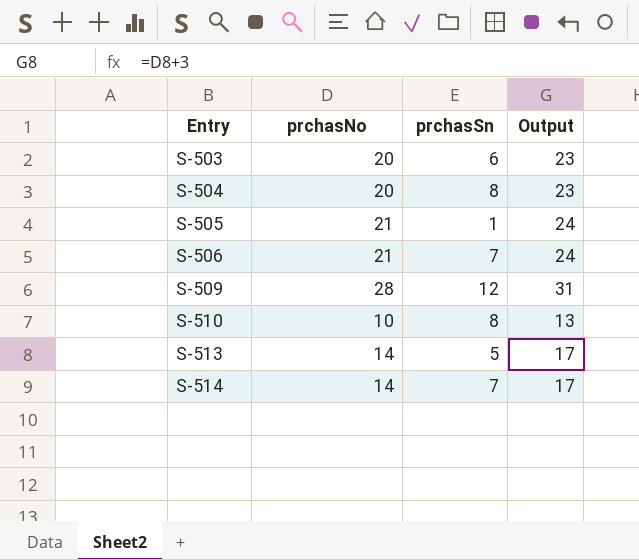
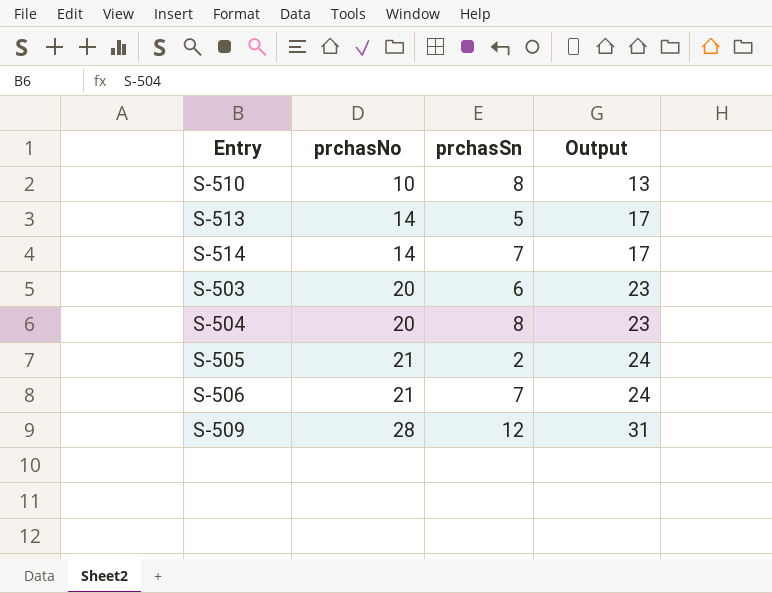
row order: Entry ascending -> prchasNo ascending
S-505 | prchasSn: 1 -> 2

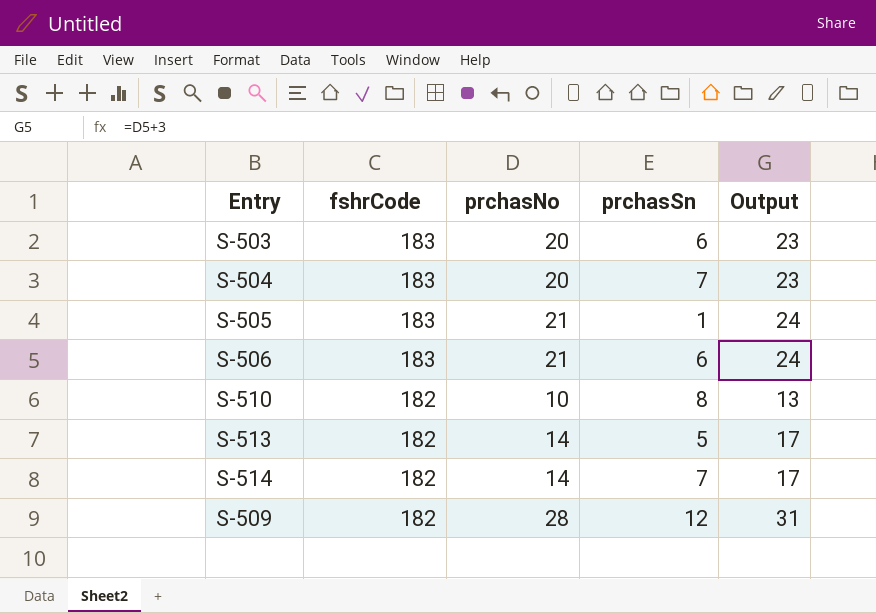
row order: prchasNo ascending -> fshrCode descending
column fshrCode | position: none -> 2
S-504 | prchasSn: 8 -> 7
S-505 | prchasSn: 2 -> 1
S-506 | prchasSn: 7 -> 6

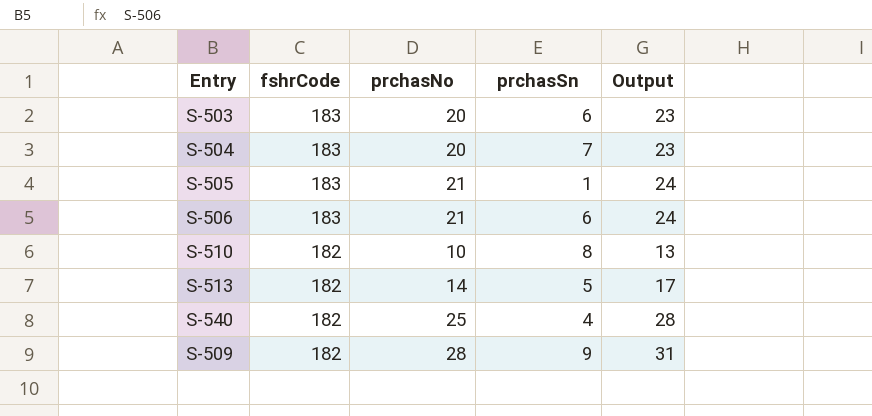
row S-514: 182 | 14 | 7 | 17 -> none
row S-540: none -> 182 | 25 | 4 | 28
S-509 | prchasSn: 12 -> 9

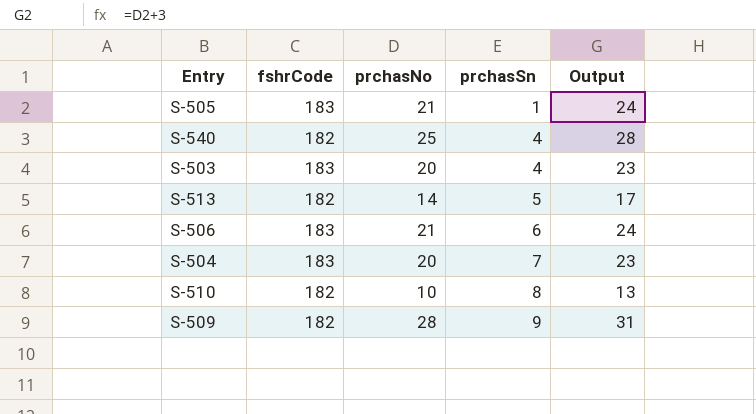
row order: fshrCode descending -> prchasSn ascending
S-503 | prchasSn: 6 -> 4

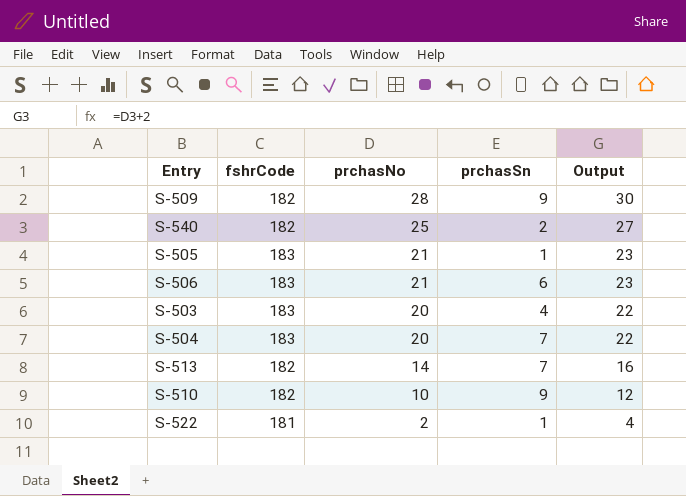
row order: prchasSn ascending -> prchasNo descending
column Output | formula: [prchasNo] + 3 -> [prchasNo] + 2
S-540 | prchasSn: 4 -> 2
S-513 | prchasSn: 5 -> 7
S-510 | prchasSn: 8 -> 9
row S-522: none -> 181 | 2 | 1 | 4

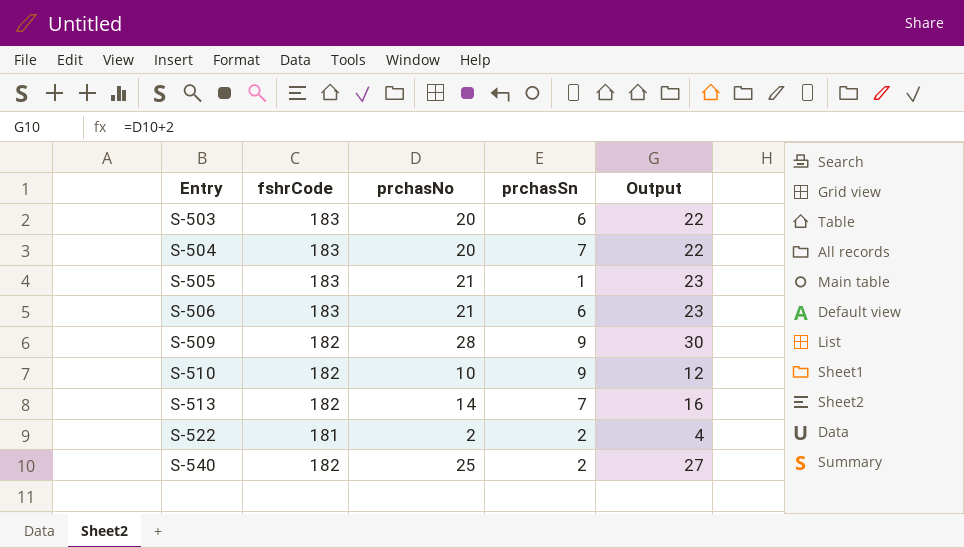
row order: prchasNo descending -> Entry ascending
S-503 | prchasSn: 4 -> 6
S-522 | prchasSn: 1 -> 2

